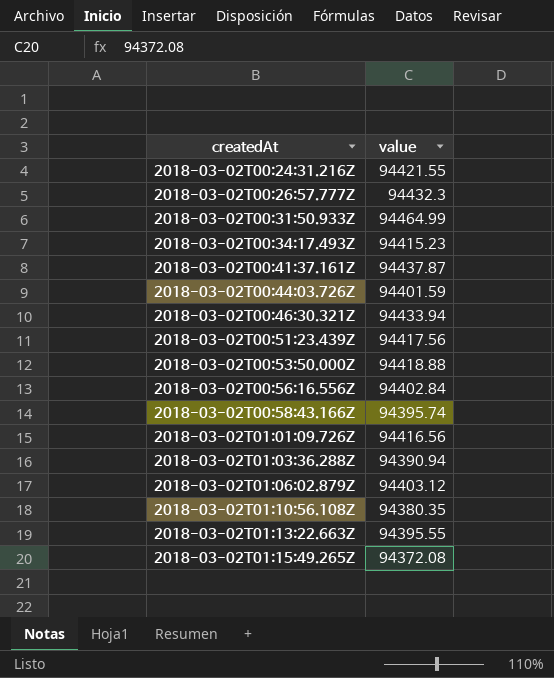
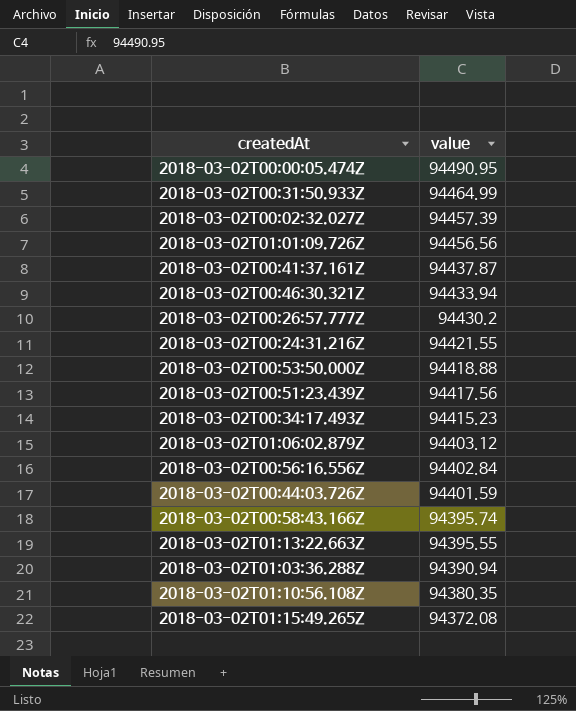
row order: createdAt ascending -> value descending
row 2018-03-02T00:00:05.474Z: none -> 94490.95
row 2018-03-02T00:02:32.027Z: none -> 94457.39
2018-03-02T01:01:09.726Z | value: 94416.56 -> 94456.56
2018-03-02T00:26:57.777Z | value: 94432.3 -> 94430.2

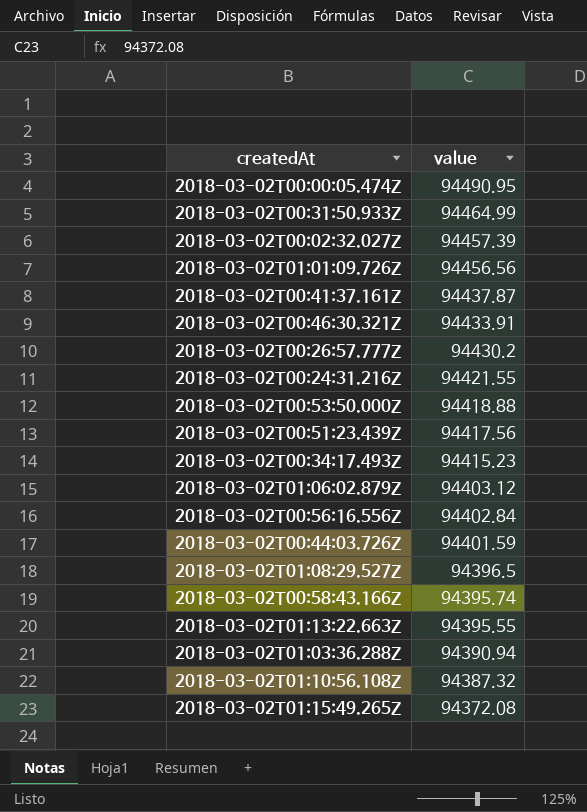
2018-03-02T00:46:30.321Z | value: 94433.94 -> 94433.91
row 2018-03-02T01:08:29.527Z: none -> 94396.5
2018-03-02T01:10:56.108Z | value: 94380.35 -> 94387.32

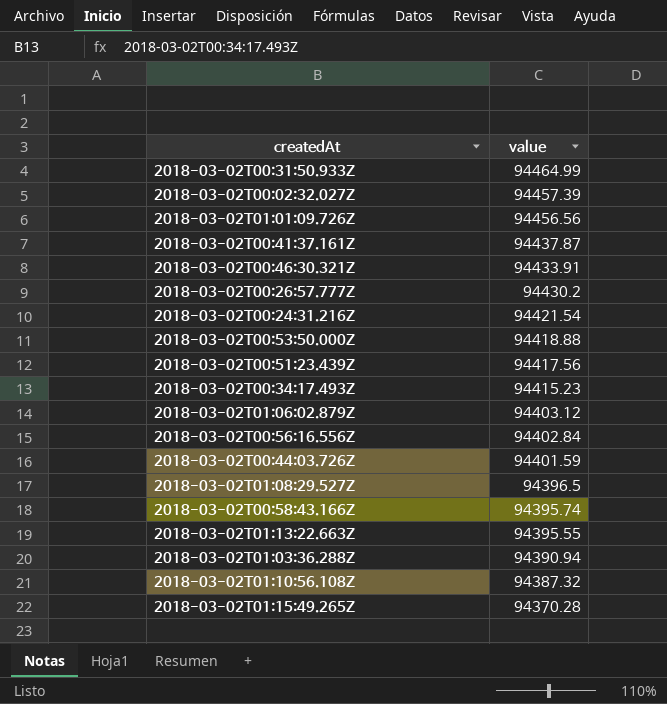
row 2018-03-02T00:00:05.474Z: 94490.95 -> none
2018-03-02T00:24:31.216Z | value: 94421.55 -> 94421.54
2018-03-02T01:15:49.265Z | value: 94372.08 -> 94370.28

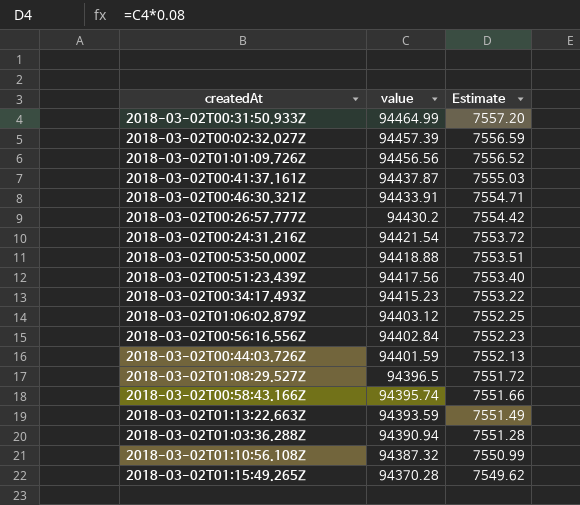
column Estimate | formula: none -> [value] * 0.08
2018-03-02T01:13:22.663Z | value: 94395.55 -> 94393.59

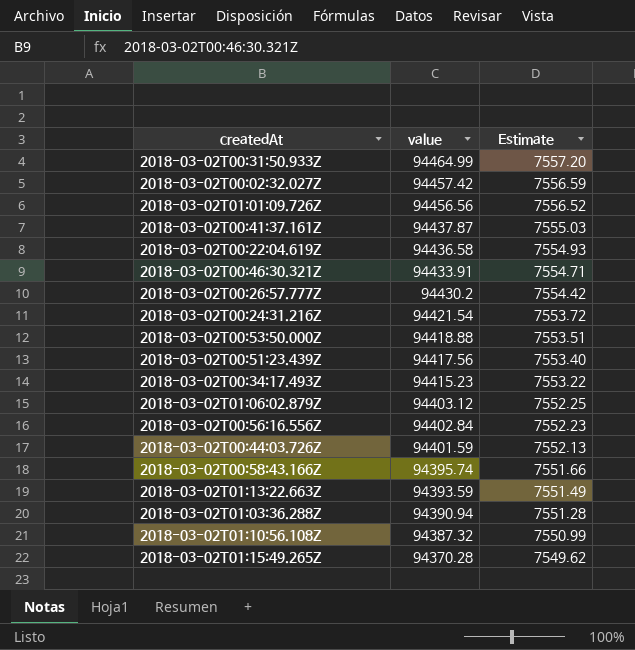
row 2018-03-02T01:08:29.527Z: 94396.5 | 7551.72 -> none
2018-03-02T00:02:32.027Z | value: 94457.39 -> 94457.42
row 2018-03-02T00:22:04.619Z: none -> 94436.58 | 7554.93

